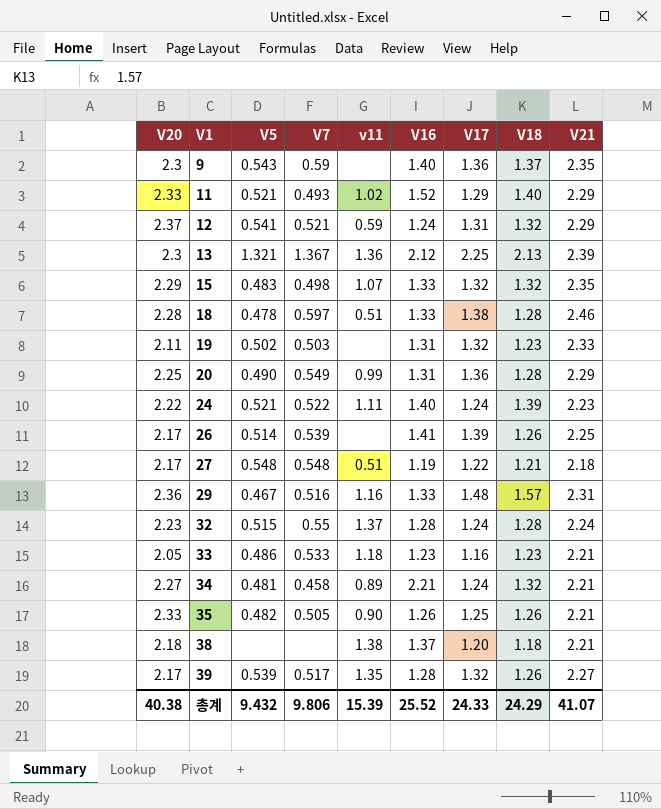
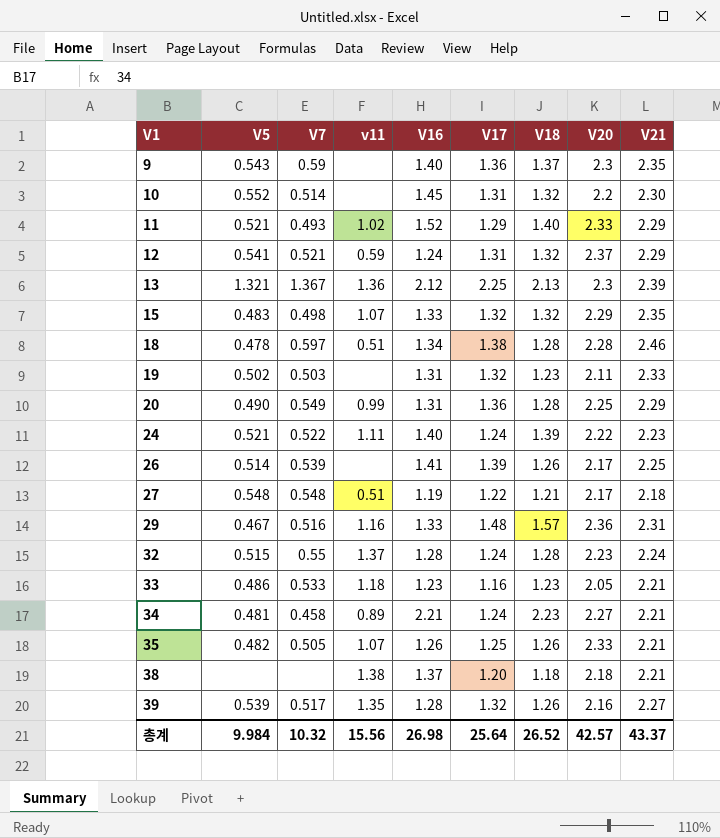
column V20 | position: 1 -> 8
row 10: none -> 0.552 | 0.514 | none | 1.45 | 1.31 | 1.32 | 2.2 | 2.30
18 | V16: 1.33 -> 1.34
34 | V18: 1.32 -> 2.23
35 | v11: 0.90 -> 1.07
39 | V20: 2.17 -> 2.16
총계 | V5: 9.432 -> 9.984
총계 | V7: 9.806 -> 10.32
총계 | v11: 15.39 -> 15.56
총계 | V16: 25.52 -> 26.98
총계 | V17: 24.33 -> 25.64
총계 | V18: 24.29 -> 26.52
총계 | V20: 40.38 -> 42.57
총계 | V21: 41.07 -> 43.37

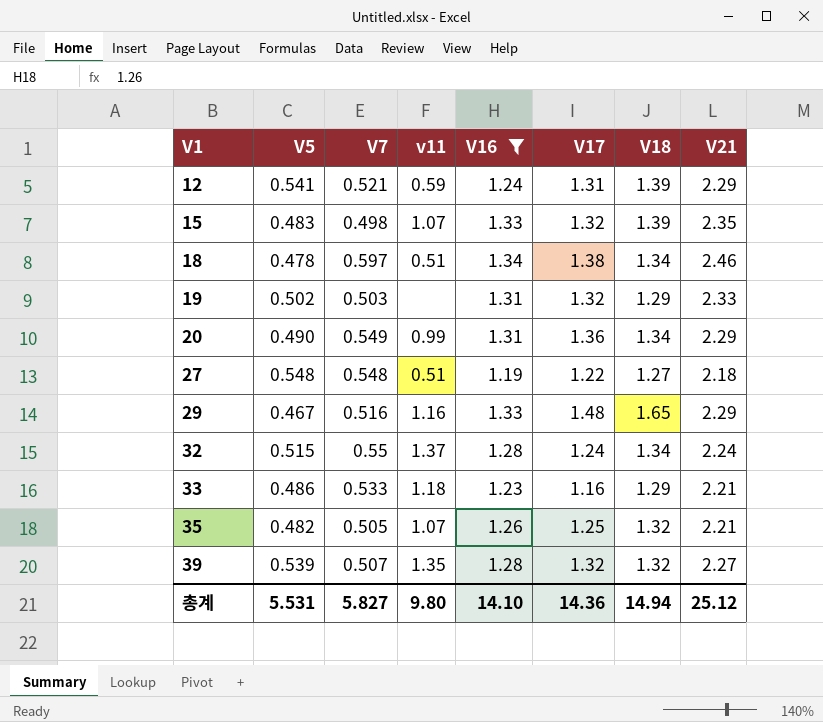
filter: none -> V16 <= 1.34
column V20 | position: 8 -> none
12 | V18: 1.32 -> 1.39
15 | V18: 1.32 -> 1.39
18 | V18: 1.28 -> 1.34
19 | V18: 1.23 -> 1.29
20 | V18: 1.28 -> 1.34
27 | V18: 1.21 -> 1.27
29 | V18: 1.57 -> 1.65
29 | V21: 2.31 -> 2.29
32 | V18: 1.28 -> 1.34
33 | V18: 1.23 -> 1.29
35 | V18: 1.26 -> 1.32
39 | V7: 0.517 -> 0.507
39 | V18: 1.26 -> 1.32
총계 | V5: 9.984 -> 5.531
총계 | V7: 10.32 -> 5.827
총계 | v11: 15.56 -> 9.80
총계 | V16: 26.98 -> 14.10
총계 | V17: 25.64 -> 14.36
총계 | V18: 26.52 -> 14.94
총계 | V21: 43.37 -> 25.12

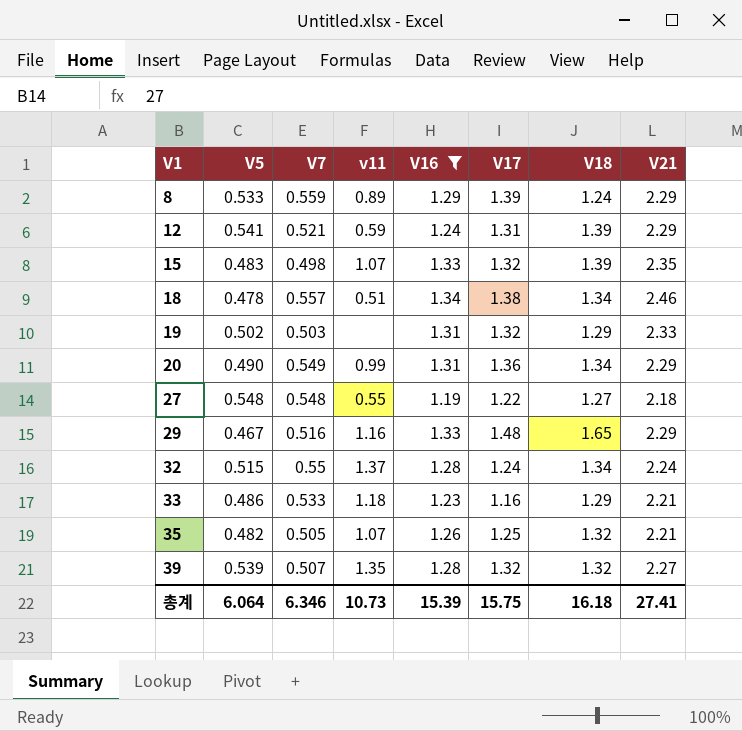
row 8: none -> 0.533 | 0.559 | 0.89 | 1.29 | 1.39 | 1.24 | 2.29
18 | V7: 0.597 -> 0.557
27 | v11: 0.51 -> 0.55
총계 | V5: 5.531 -> 6.064
총계 | V7: 5.827 -> 6.346
총계 | v11: 9.80 -> 10.73
총계 | V16: 14.10 -> 15.39
총계 | V17: 14.36 -> 15.75
총계 | V18: 14.94 -> 16.18
총계 | V21: 25.12 -> 27.41

